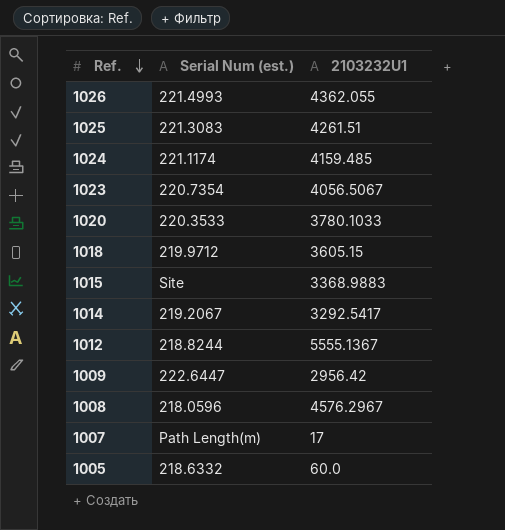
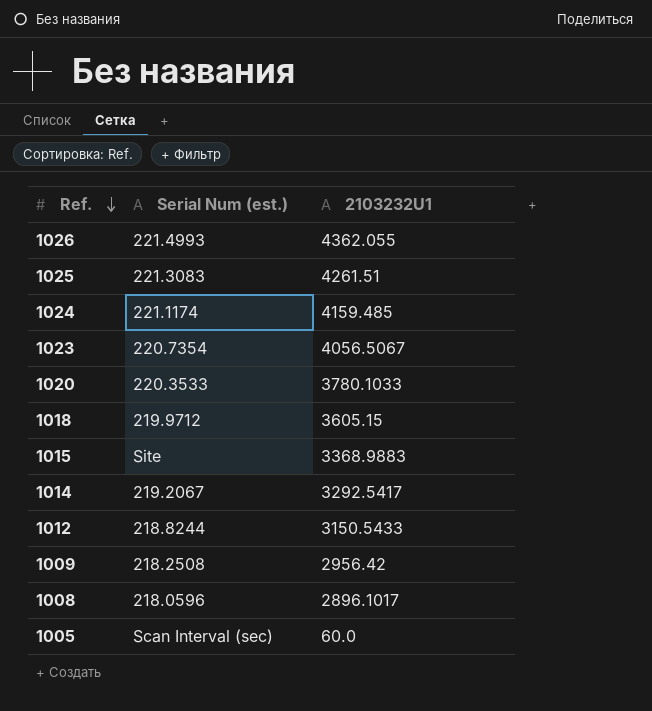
row 1007: Path Length(m) | 17 -> none
1012 | 2103232U1: 5555.1367 -> 3150.5433
1009 | Serial Num (est.): 222.6447 -> 218.2508
1008 | 2103232U1: 4576.2967 -> 2896.1017
1005 | Serial Num (est.): 218.6332 -> Scan Interval (sec)

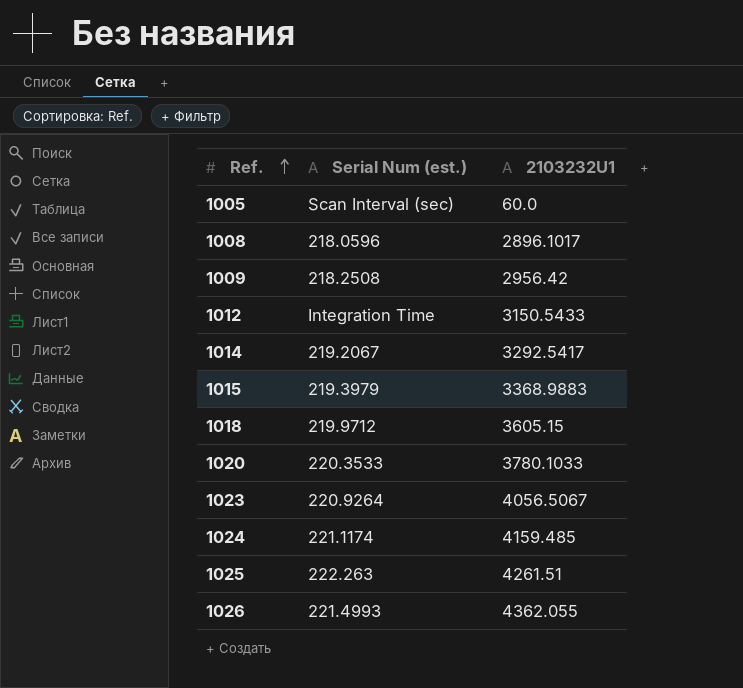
row order: Ref. descending -> Ref. ascending
1012 | Serial Num (est.): 218.8244 -> Integration Time
1015 | Serial Num (est.): Site -> 219.3979
1023 | Serial Num (est.): 220.7354 -> 220.9264
1025 | Serial Num (est.): 221.3083 -> 222.263

